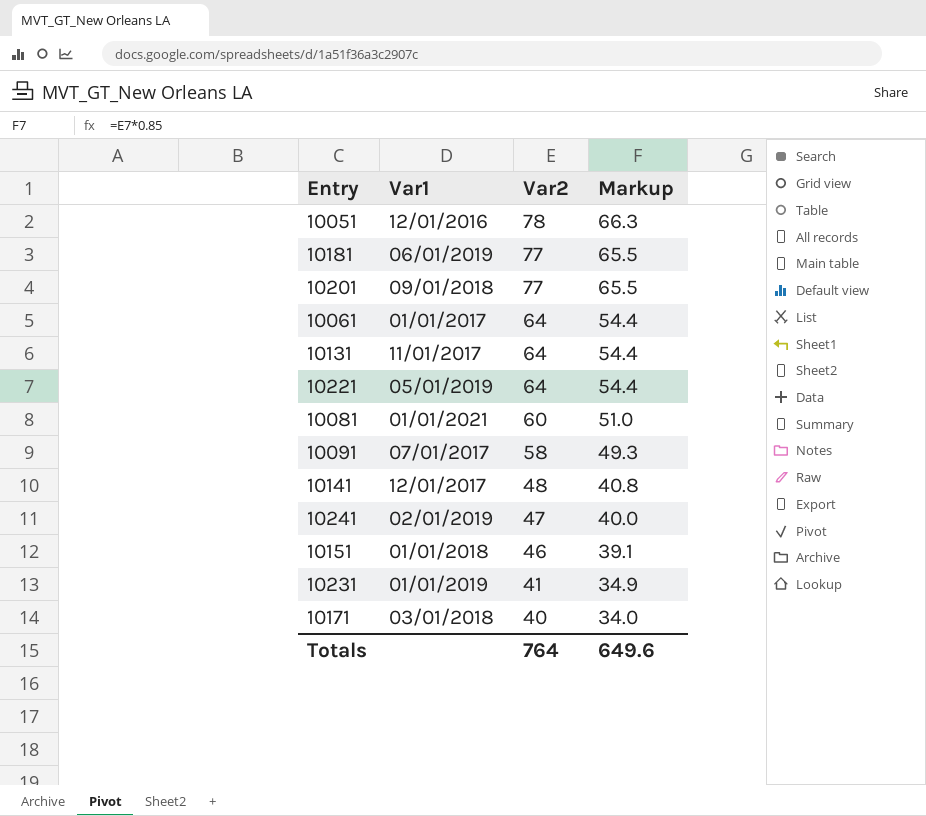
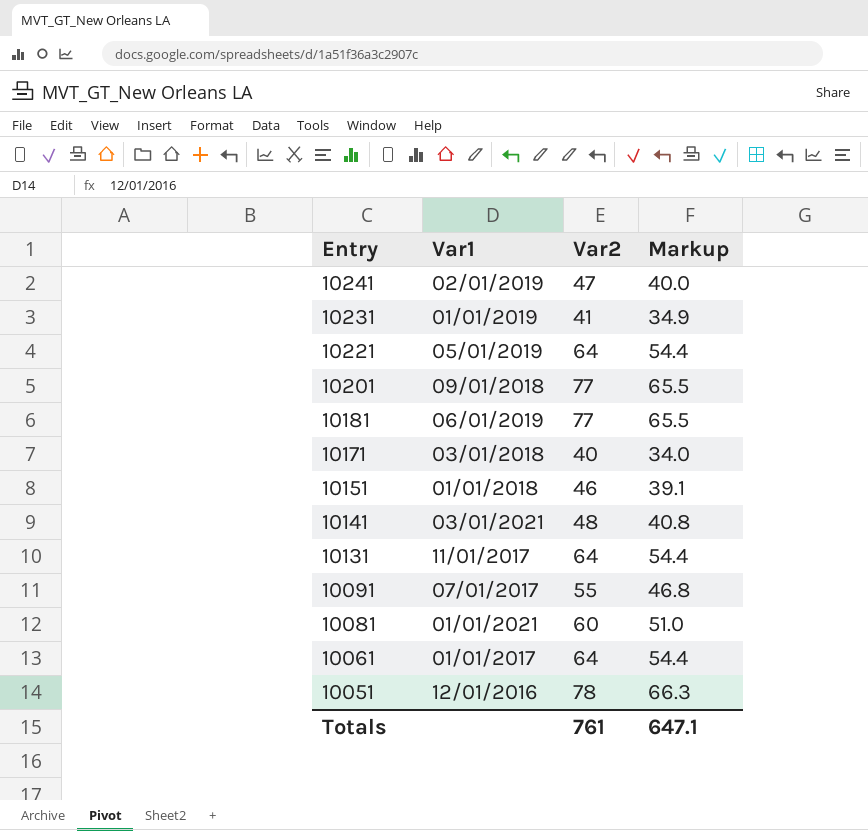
row order: Var2 descending -> Entry descending
10141 | Var1: 12/01/2017 -> 03/01/2021
10091 | Var2: 58 -> 55
10091 | Markup: 49.3 -> 46.8
Totals | Var2: 764 -> 761
Totals | Markup: 649.6 -> 647.1

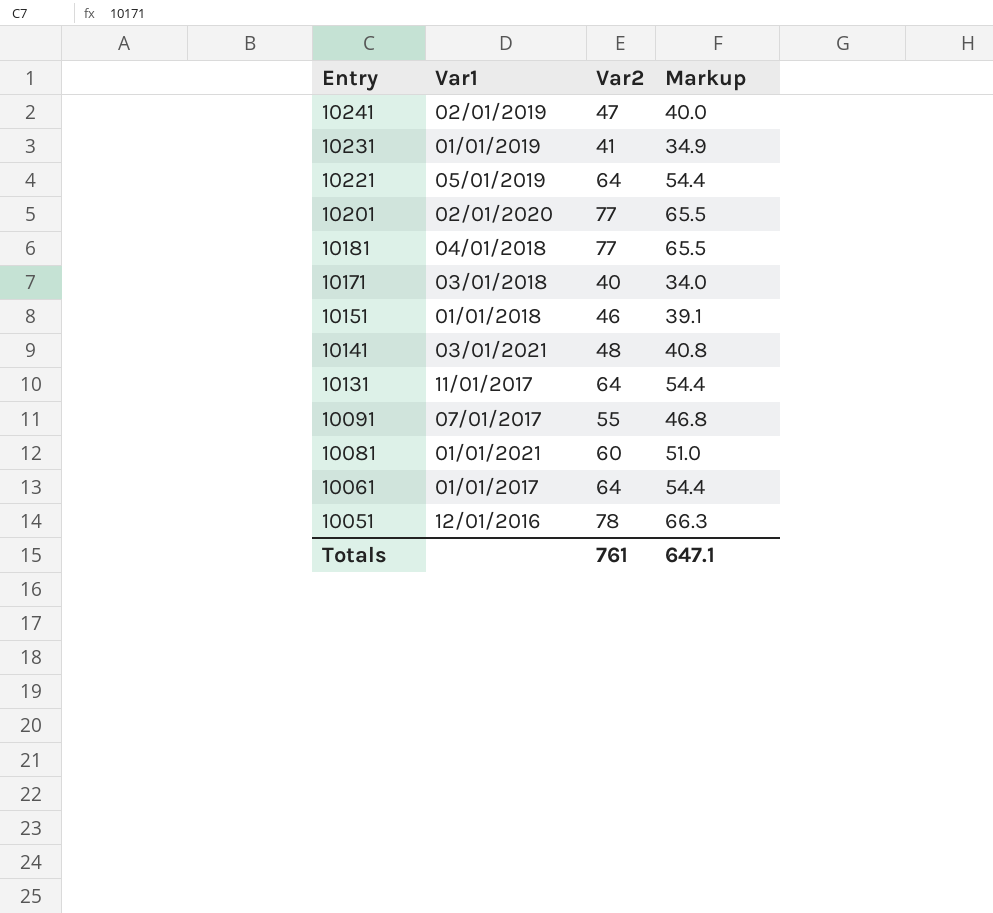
10201 | Var1: 09/01/2018 -> 02/01/2020
10181 | Var1: 06/01/2019 -> 04/01/2018

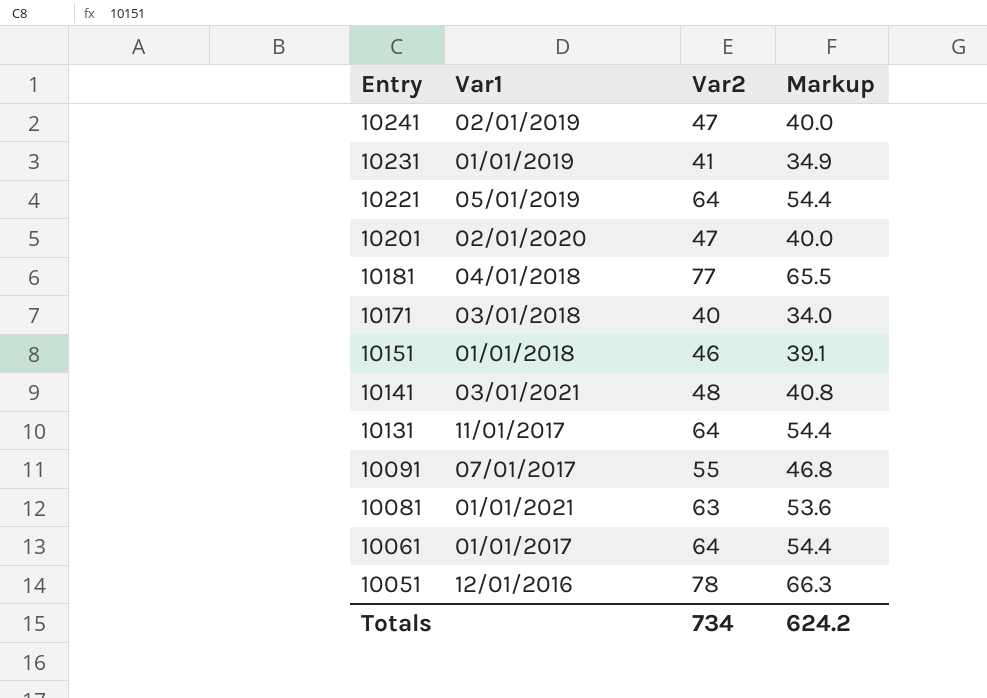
10201 | Var2: 77 -> 47
10201 | Markup: 65.5 -> 40.0
10081 | Var2: 60 -> 63
10081 | Markup: 51.0 -> 53.6
Totals | Var2: 761 -> 734
Totals | Markup: 647.1 -> 624.2

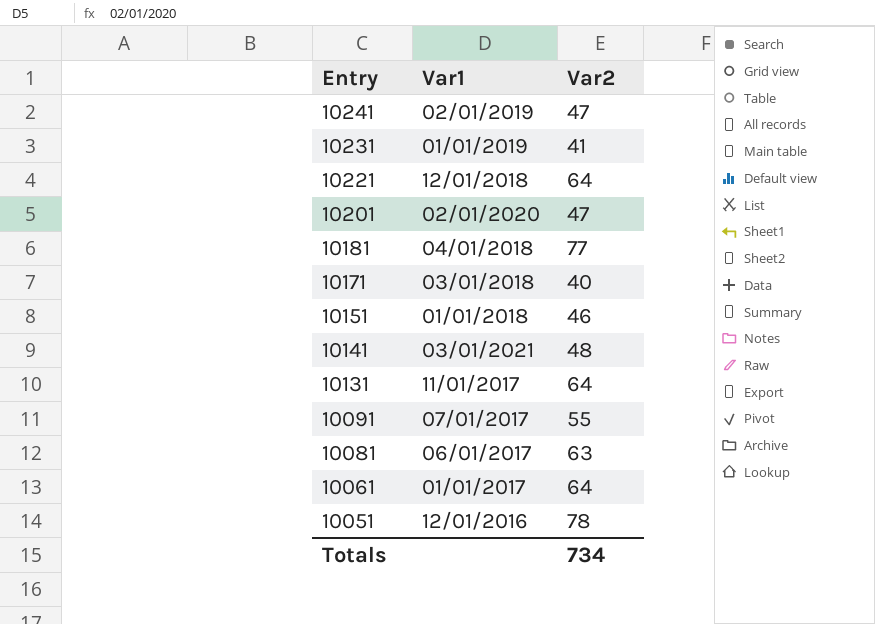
column Markup | formula: [Var2] * 0.85 -> none
10221 | Var1: 05/01/2019 -> 12/01/2018
10081 | Var1: 01/01/2021 -> 06/01/2017

